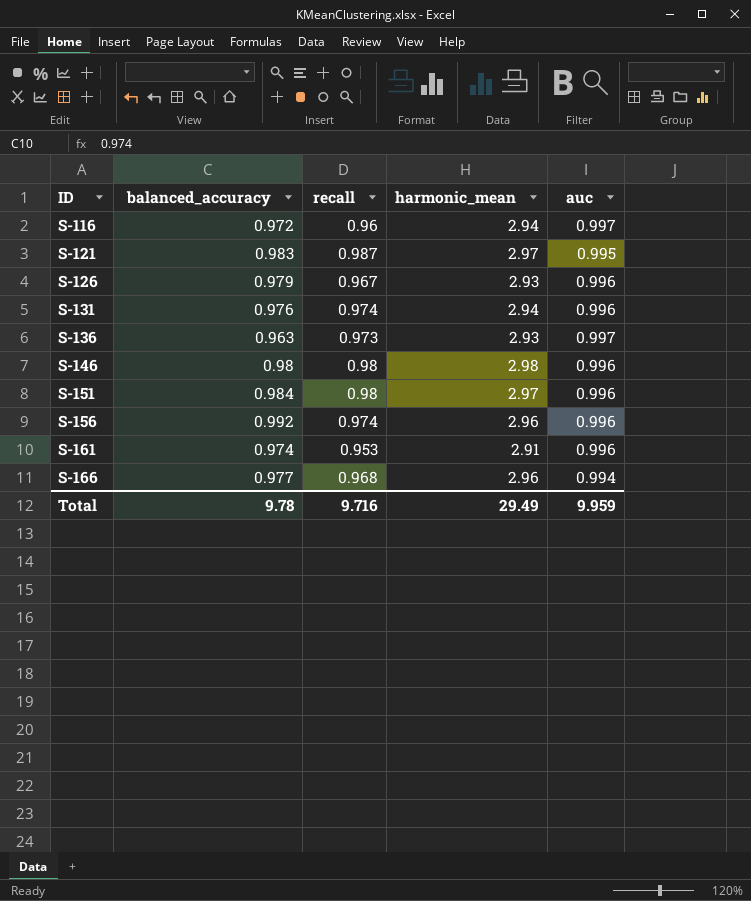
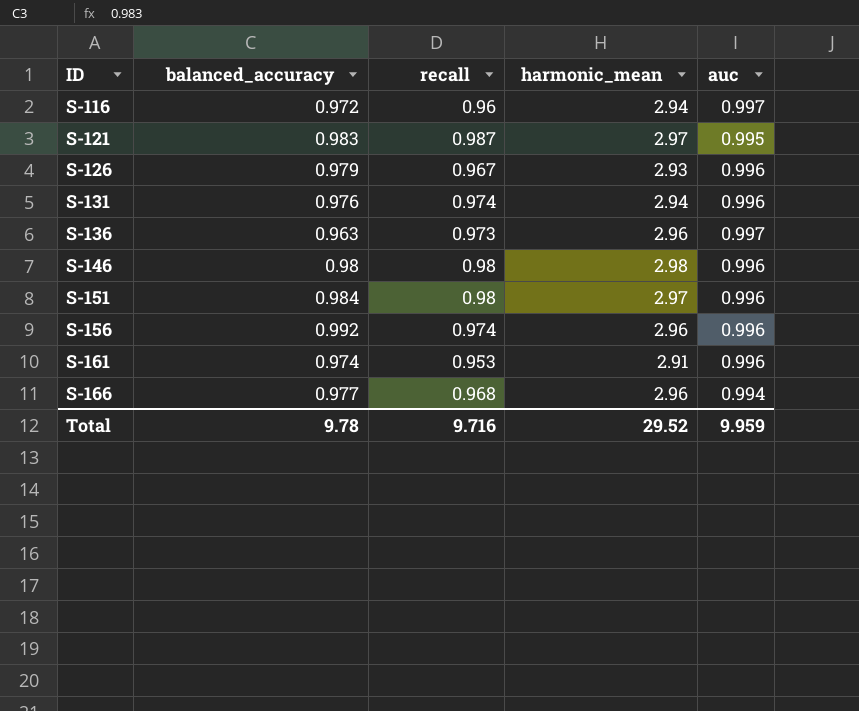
S-136 | harmonic_mean: 2.93 -> 2.96
Total | harmonic_mean: 29.49 -> 29.52

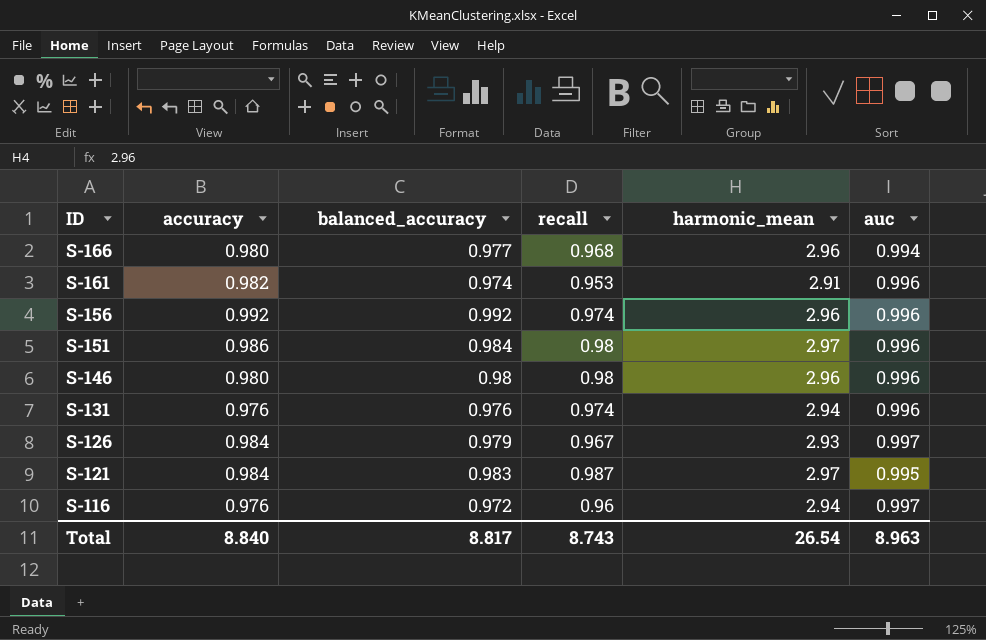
row order: ID ascending -> ID descending
column accuracy | position: none -> 2
row S-136: 0.963 | 0.973 | 2.96 | 0.997 -> none
S-146 | harmonic_mean: 2.98 -> 2.96
S-126 | auc: 0.996 -> 0.997
Total | balanced_accuracy: 9.78 -> 8.817
Total | recall: 9.716 -> 8.743
Total | harmonic_mean: 29.52 -> 26.54
Total | auc: 9.959 -> 8.963

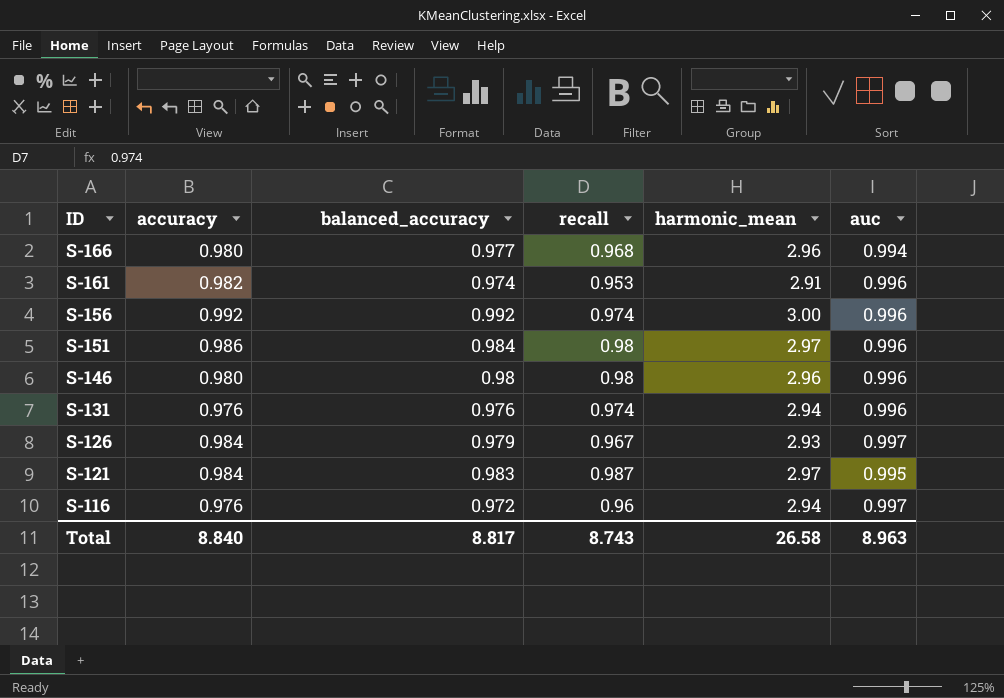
S-156 | harmonic_mean: 2.96 -> 3.00
Total | harmonic_mean: 26.54 -> 26.58

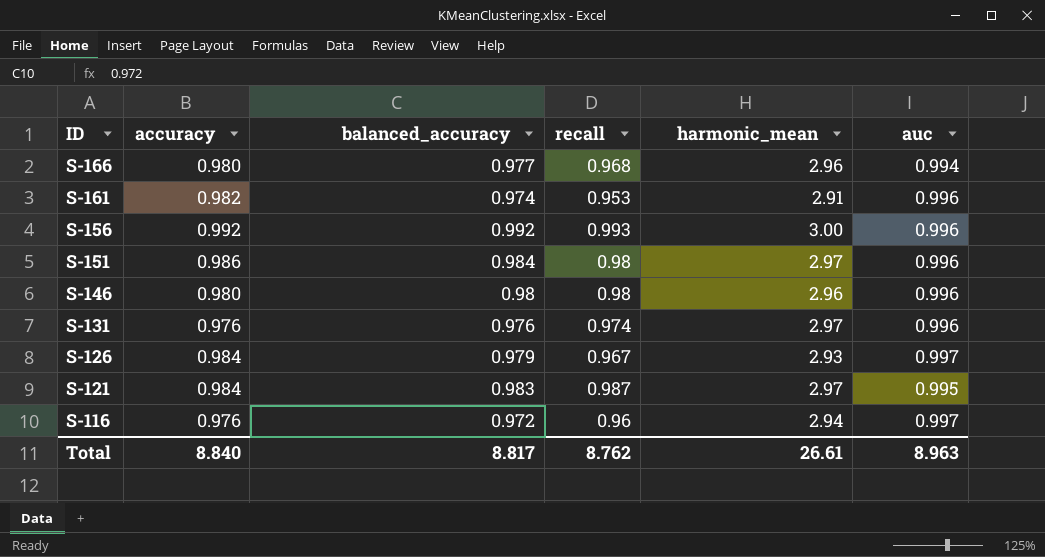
S-156 | recall: 0.974 -> 0.993
S-131 | harmonic_mean: 2.94 -> 2.97
Total | recall: 8.743 -> 8.762
Total | harmonic_mean: 26.58 -> 26.61

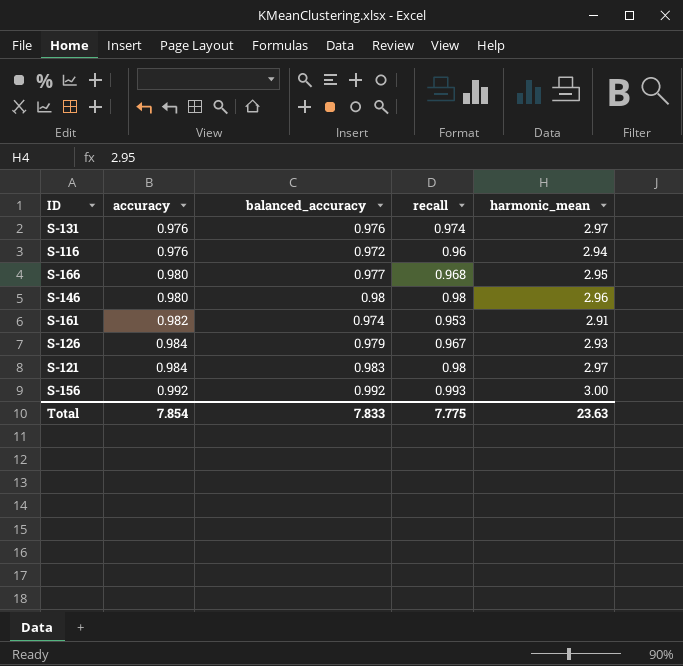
row order: ID descending -> accuracy ascending
column auc | position: 6 -> none
row S-151: 0.986 | 0.984 | 0.98 | 2.97 | 0.996 -> none
S-166 | harmonic_mean: 2.96 -> 2.95
S-121 | recall: 0.987 -> 0.98
Total | accuracy: 8.840 -> 7.854
Total | balanced_accuracy: 8.817 -> 7.833
Total | recall: 8.762 -> 7.775
Total | harmonic_mean: 26.61 -> 23.63

